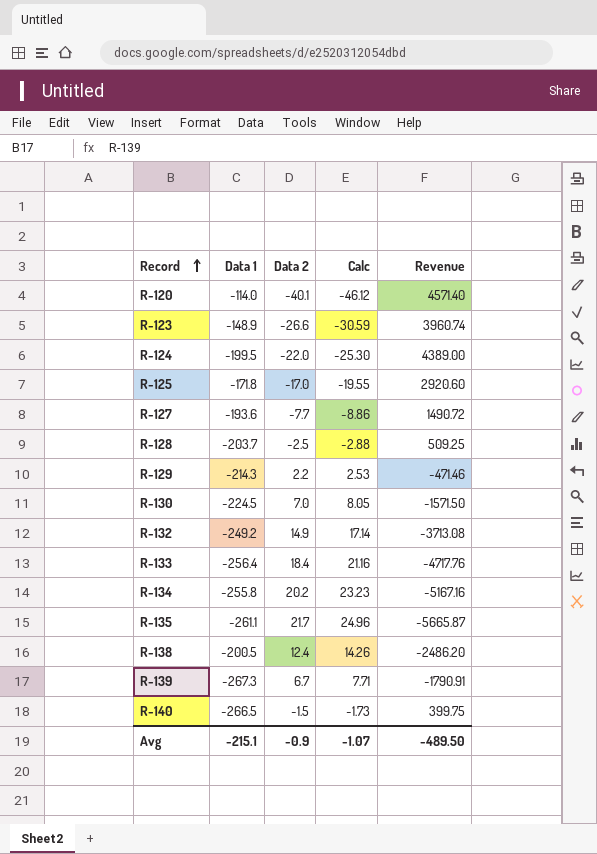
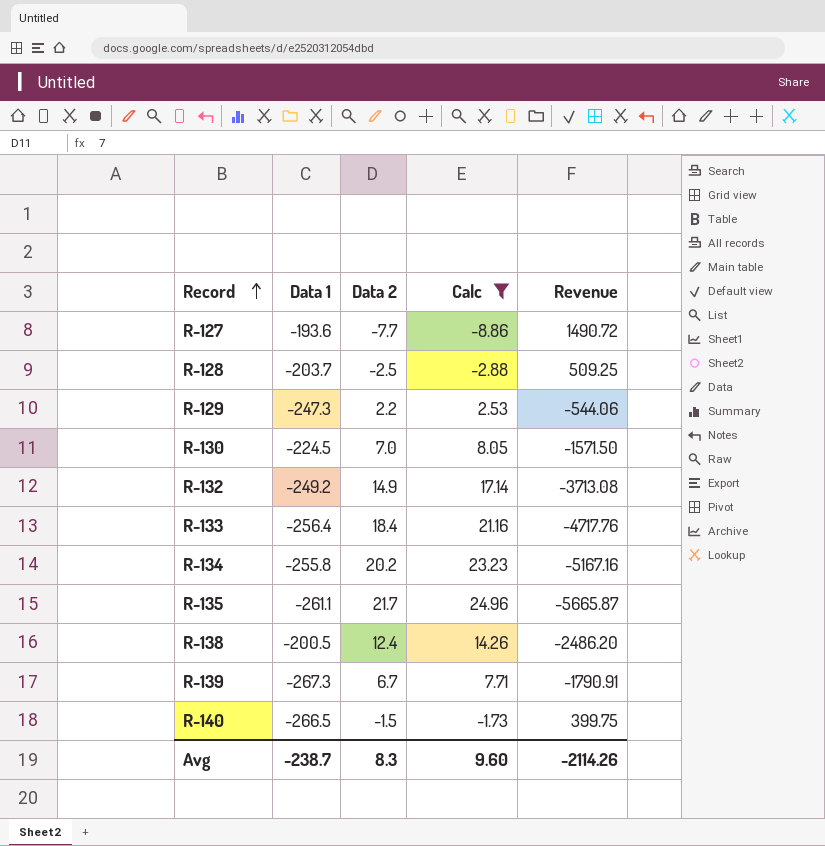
filter: none -> Calc >= -8.86
R-129 | Data 1: -214.3 -> -247.3
R-129 | Revenue: -471.46 -> -544.06
Avg | Data 1: -215.1 -> -238.7
Avg | Data 2: -0.9 -> 8.3
Avg | Calc: -1.07 -> 9.60
Avg | Revenue: -489.50 -> -2114.26

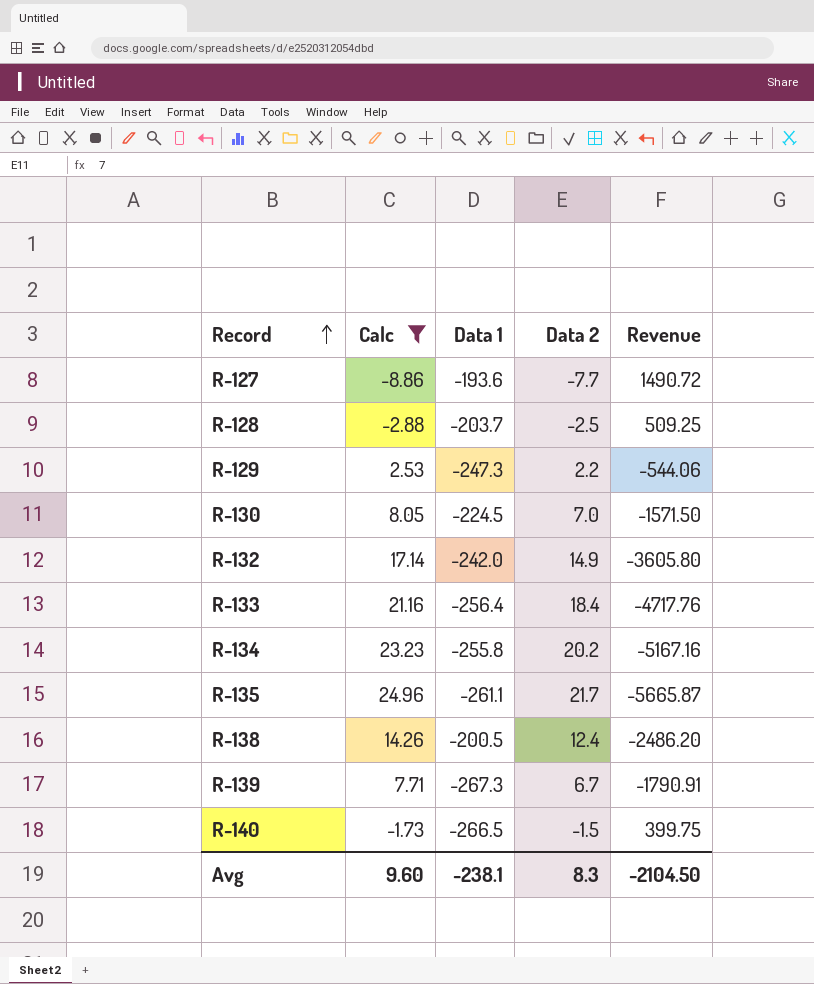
column Calc | position: 4 -> 2
R-132 | Data 1: -249.2 -> -242.0
R-132 | Revenue: -3713.08 -> -3605.80
Avg | Data 1: -238.7 -> -238.1
Avg | Revenue: -2114.26 -> -2104.50

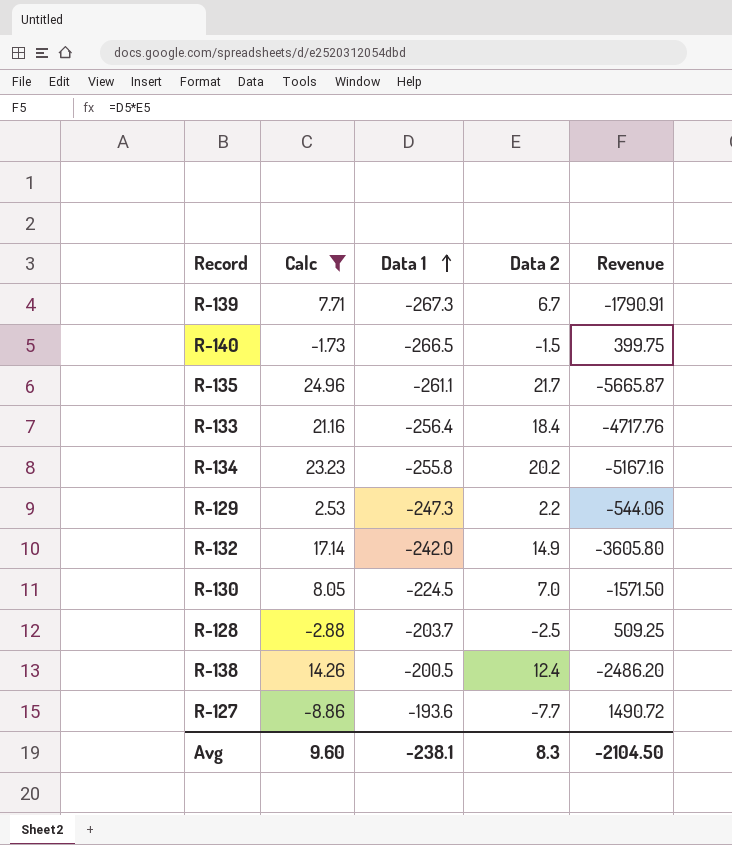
row order: Record ascending -> Data 1 ascending

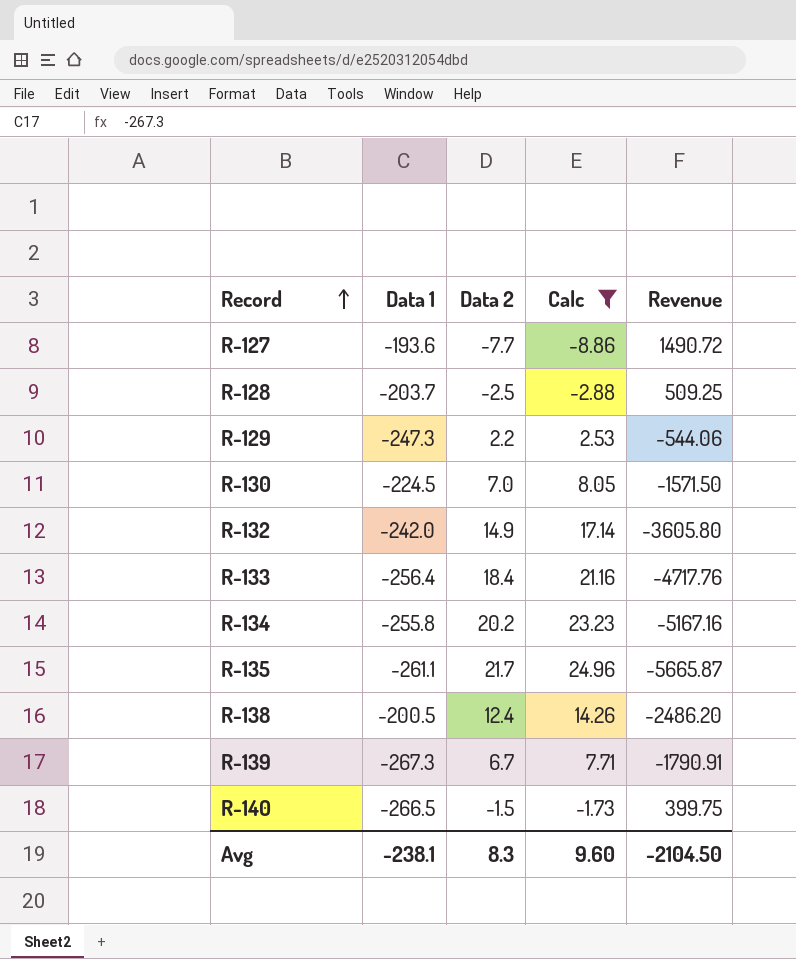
row order: Data 1 ascending -> Record ascending
column Calc | position: 2 -> 4

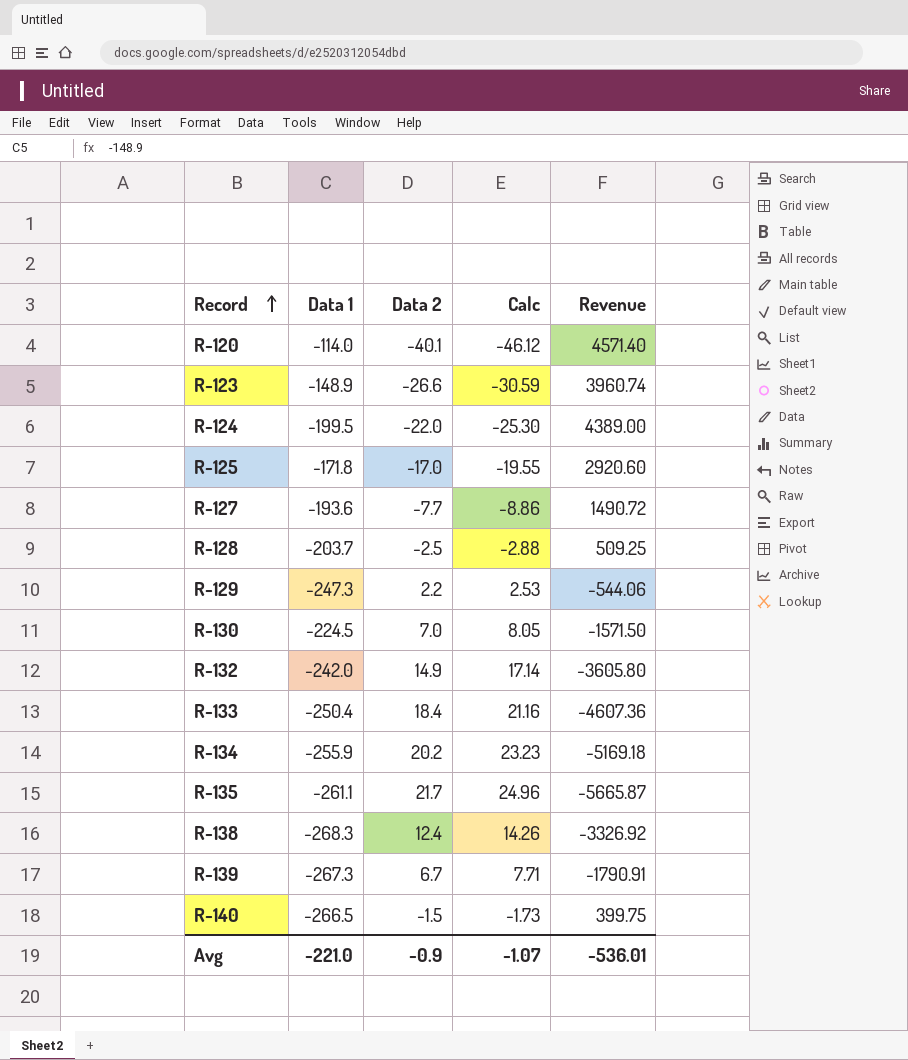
filter: Calc >= -8.86 -> none
R-133 | Data 1: -256.4 -> -250.4
R-133 | Revenue: -4717.76 -> -4607.36
R-134 | Data 1: -255.8 -> -255.9
R-134 | Revenue: -5167.16 -> -5169.18
R-138 | Data 1: -200.5 -> -268.3
R-138 | Revenue: -2486.20 -> -3326.92
Avg | Data 1: -238.1 -> -221.0
Avg | Data 2: 8.3 -> -0.9
Avg | Calc: 9.60 -> -1.07
Avg | Revenue: -2104.50 -> -536.01

